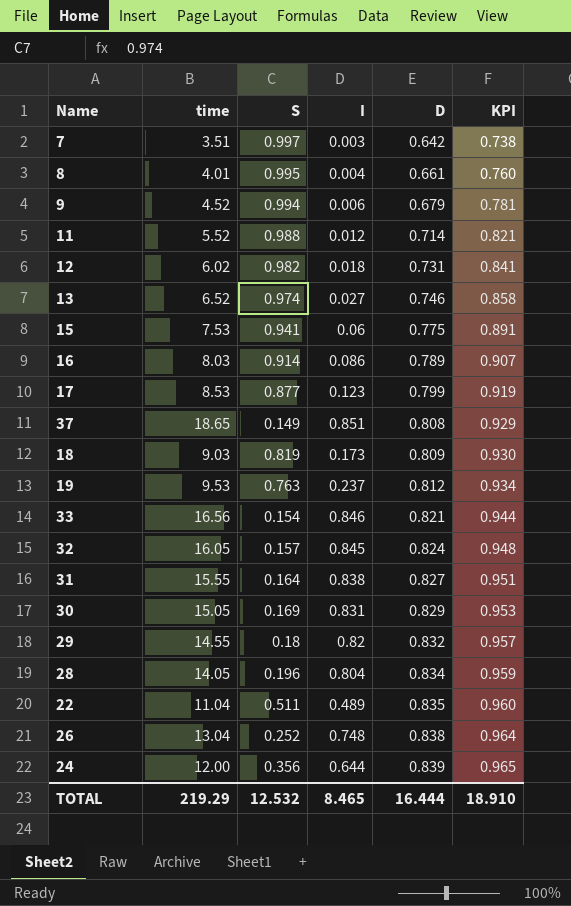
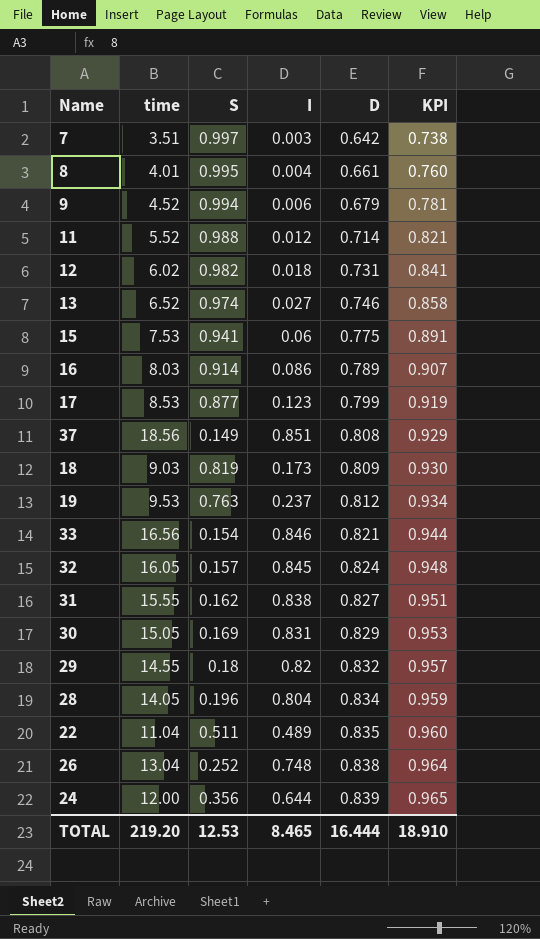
37 | time: 18.65 -> 18.56
31 | S: 0.164 -> 0.162
TOTAL | time: 219.29 -> 219.20
TOTAL | S: 12.532 -> 12.53

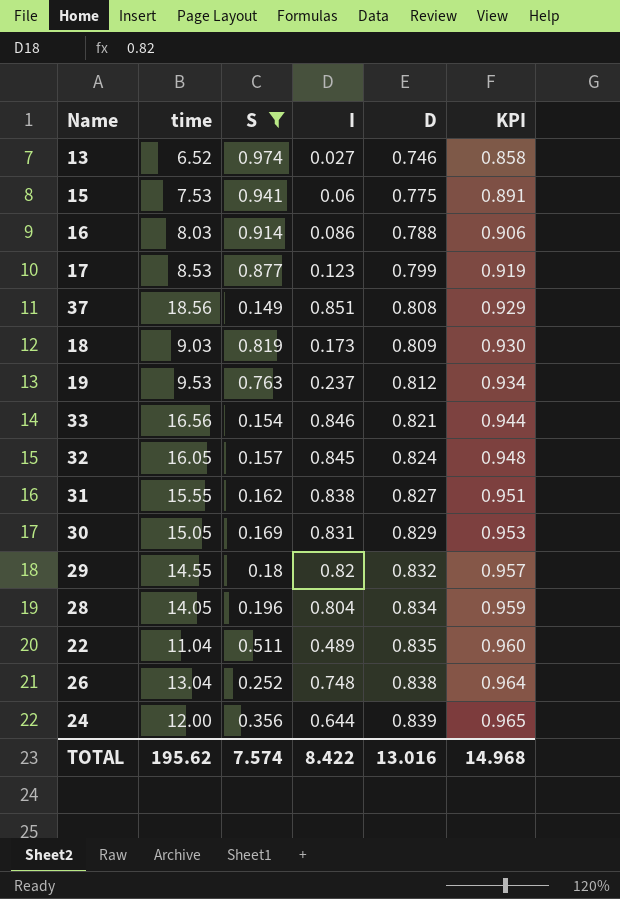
filter: none -> S <= 0.974
16 | D: 0.789 -> 0.788
16 | KPI: 0.907 -> 0.906
TOTAL | time: 219.20 -> 195.62
TOTAL | S: 12.53 -> 7.574
TOTAL | I: 8.465 -> 8.422
TOTAL | D: 16.444 -> 13.016
TOTAL | KPI: 18.910 -> 14.968

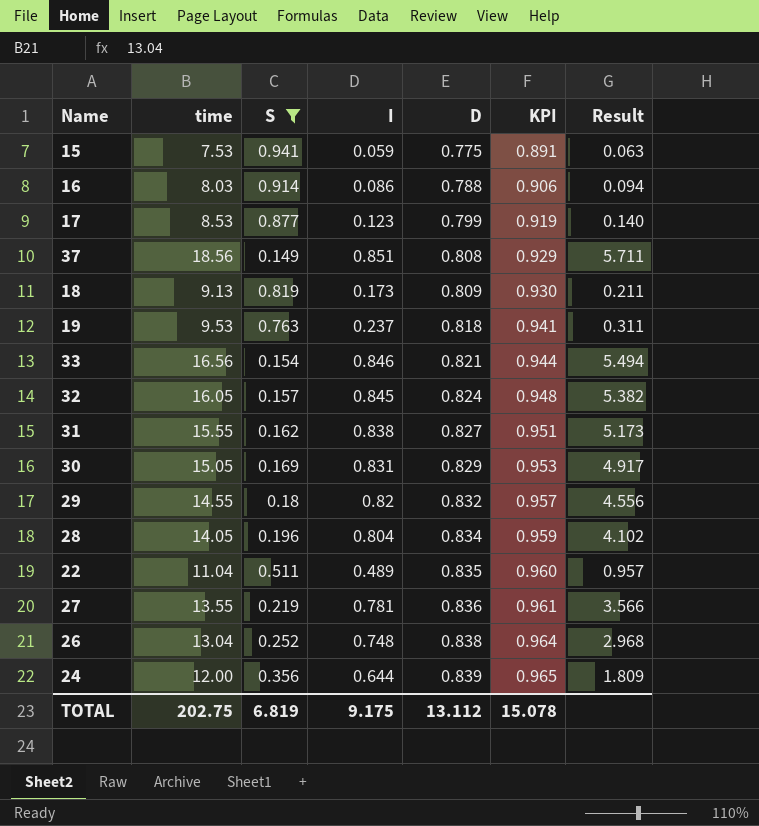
column Result | formula: none -> [I] / [S]
row 13: 6.52 | 0.974 | 0.027 | 0.746 | 0.858 -> none
15 | I: 0.06 -> 0.059
18 | time: 9.03 -> 9.13
19 | D: 0.812 -> 0.818
19 | KPI: 0.934 -> 0.941
row 27: none -> 13.55 | 0.219 | 0.781 | 0.836 | 0.961 | 3.566
TOTAL | time: 195.62 -> 202.75
TOTAL | S: 7.574 -> 6.819
TOTAL | I: 8.422 -> 9.175
TOTAL | D: 13.016 -> 13.112
TOTAL | KPI: 14.968 -> 15.078

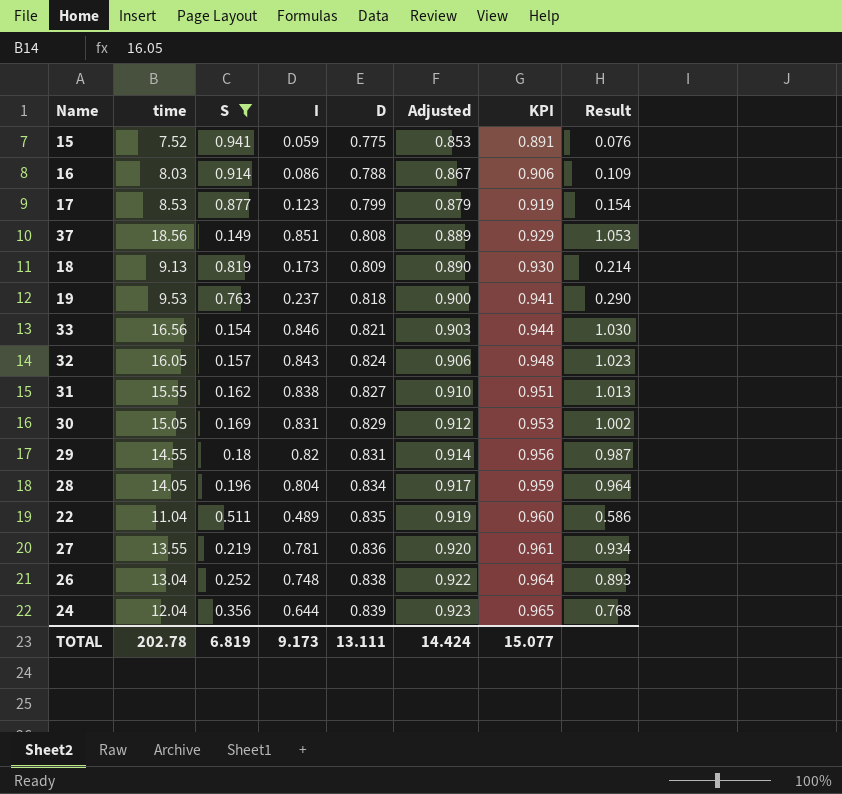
column Adjusted | formula: none -> [D] * 1.1
column Result | formula: [I] / [S] -> [I] / [D]
15 | time: 7.53 -> 7.52
32 | I: 0.845 -> 0.843
29 | D: 0.832 -> 0.831
29 | KPI: 0.957 -> 0.956
24 | time: 12.00 -> 12.04
TOTAL | time: 202.75 -> 202.78
TOTAL | I: 9.175 -> 9.173
TOTAL | D: 13.112 -> 13.111
TOTAL | KPI: 15.078 -> 15.077

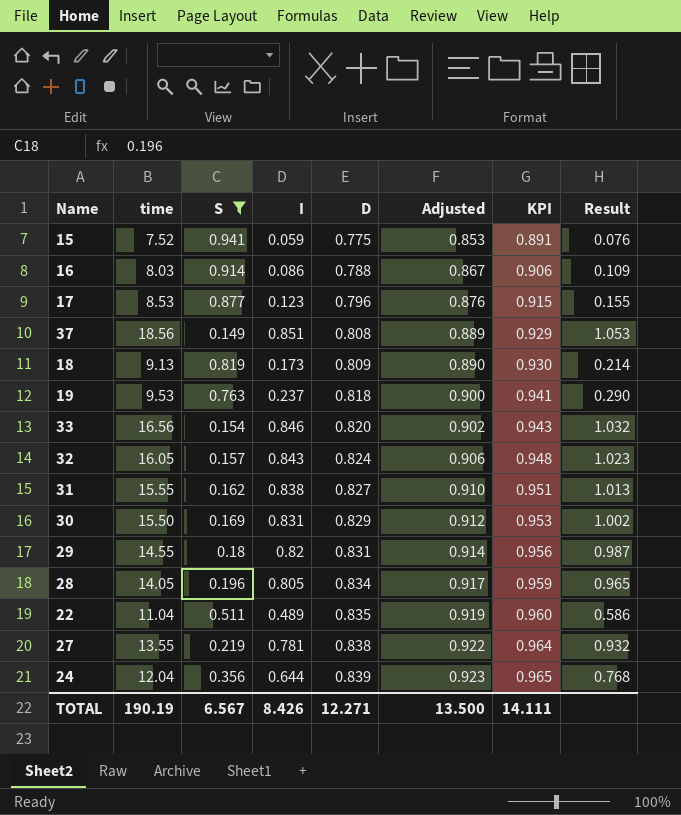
row 26: 13.04 | 0.252 | 0.748 | 0.838 | 0.922 | 0.964 | 0.893 -> none
17 | D: 0.799 -> 0.796
17 | Adjusted: 0.879 -> 0.876
17 | KPI: 0.919 -> 0.915
17 | Result: 0.154 -> 0.155
33 | D: 0.821 -> 0.820
33 | Adjusted: 0.903 -> 0.902
33 | KPI: 0.944 -> 0.943
33 | Result: 1.030 -> 1.032
30 | time: 15.05 -> 15.50
28 | I: 0.804 -> 0.805
28 | Result: 0.964 -> 0.965
27 | D: 0.836 -> 0.838
27 | Adjusted: 0.920 -> 0.922
27 | KPI: 0.961 -> 0.964
27 | Result: 0.934 -> 0.932
TOTAL | time: 202.78 -> 190.19
TOTAL | S: 6.819 -> 6.567
TOTAL | I: 9.173 -> 8.426
TOTAL | D: 13.111 -> 12.271
TOTAL | Adjusted: 14.424 -> 13.500
TOTAL | KPI: 15.077 -> 14.111

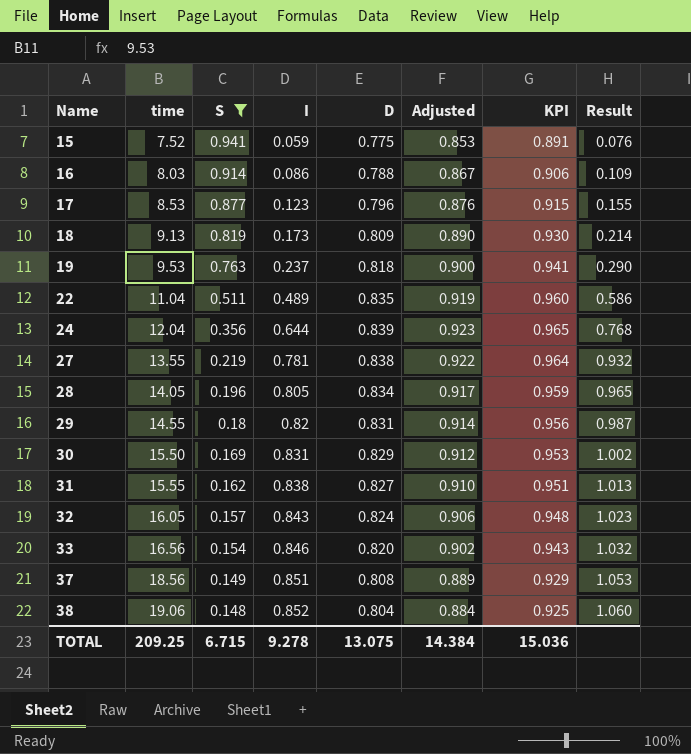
row order: D ascending -> Name ascending
row 38: none -> 19.06 | 0.148 | 0.852 | 0.804 | 0.884 | 0.925 | 1.060
TOTAL | time: 190.19 -> 209.25
TOTAL | S: 6.567 -> 6.715
TOTAL | I: 8.426 -> 9.278
TOTAL | D: 12.271 -> 13.075
TOTAL | Adjusted: 13.500 -> 14.384
TOTAL | KPI: 14.111 -> 15.036

